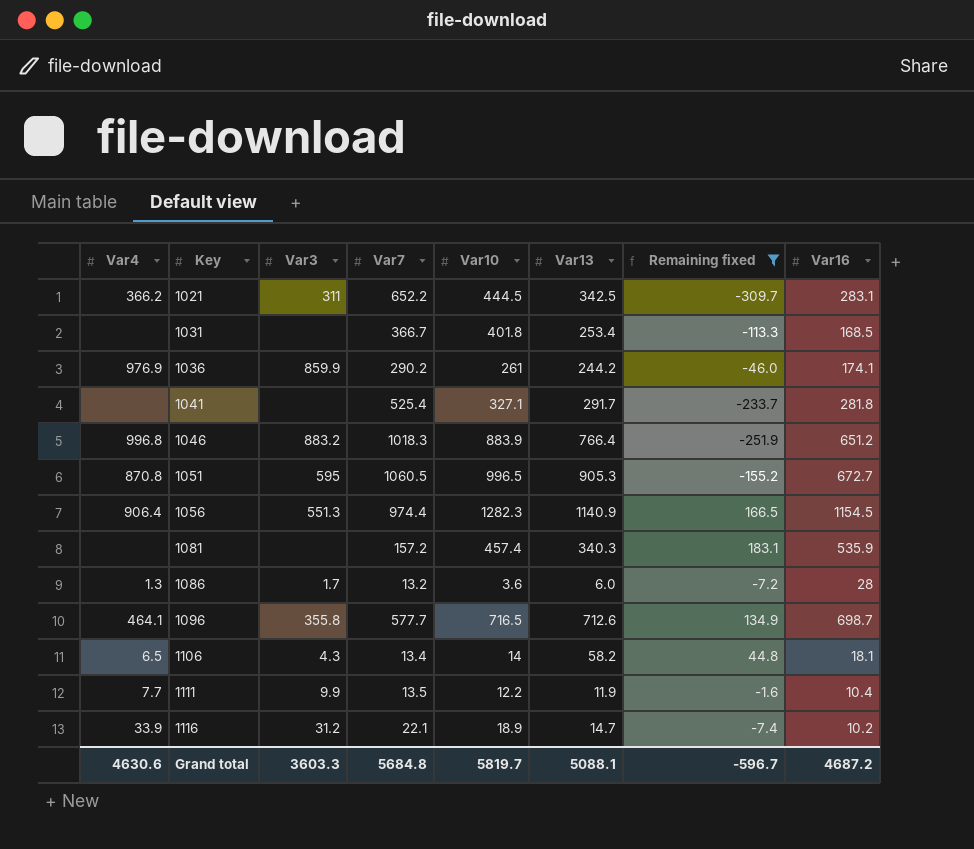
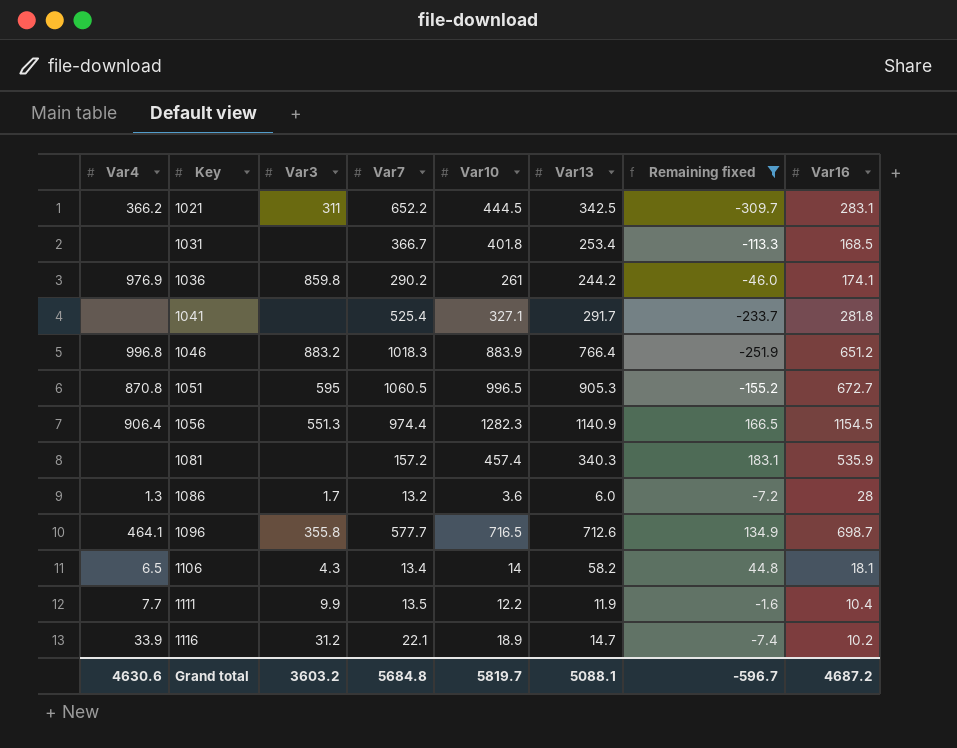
1036 | Var3: 859.9 -> 859.8
Grand total | Var3: 3603.3 -> 3603.2

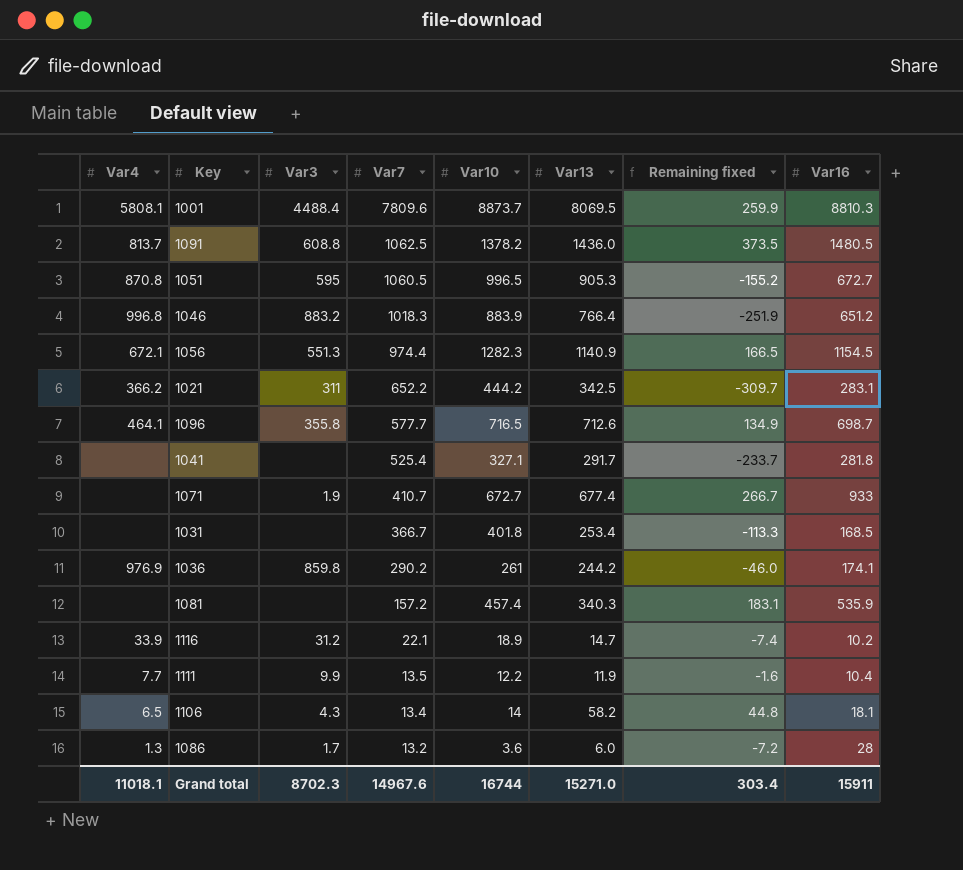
filter: Remaining fixed <= 183.1 -> none
row order: Key ascending -> Var7 descending
1056 | Var4: 906.4 -> 672.1
1021 | Var10: 444.5 -> 444.2
Grand total | Var4: 4630.6 -> 11018.1
Grand total | Var3: 3603.2 -> 8702.3
Grand total | Var7: 5684.8 -> 14967.6
Grand total | Var10: 5819.7 -> 16744
Grand total | Var13: 5088.1 -> 15271.0
Grand total | Remaining fixed: -596.7 -> 303.4
Grand total | Var16: 4687.2 -> 15911

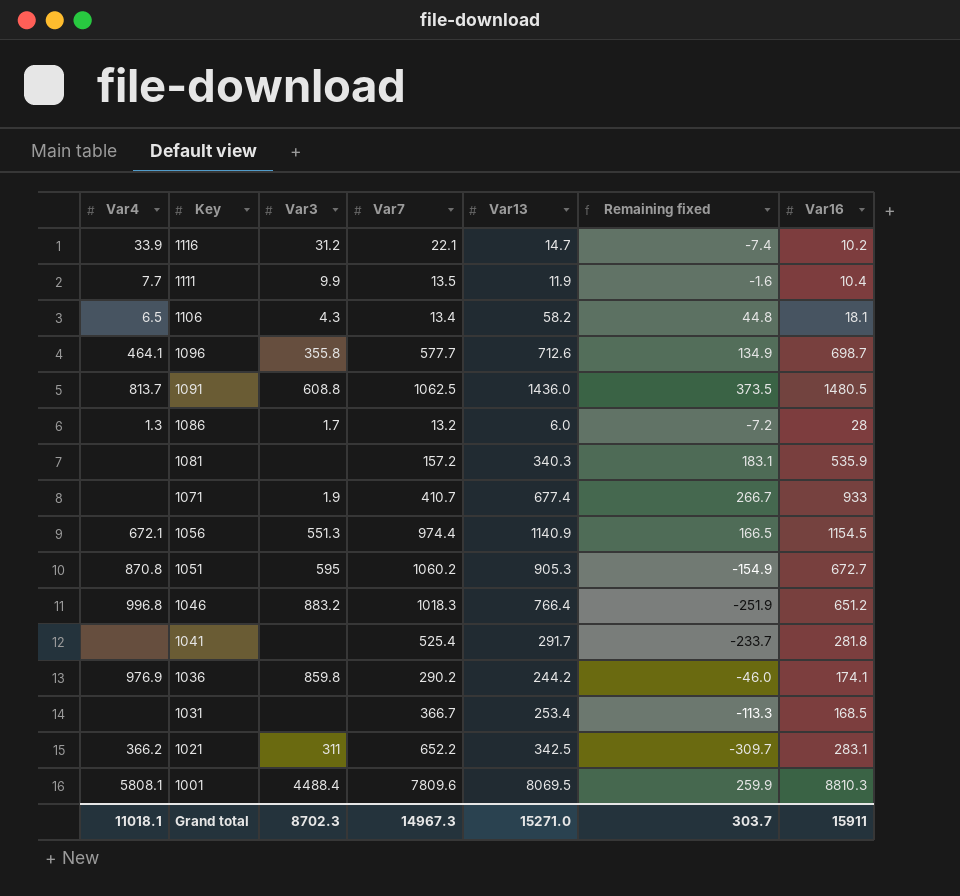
row order: Var7 descending -> Key descending
column Var10 | position: 5 -> none
1051 | Var7: 1060.5 -> 1060.2
1051 | Remaining fixed: -155.2 -> -154.9
Grand total | Var7: 14967.6 -> 14967.3
Grand total | Remaining fixed: 303.4 -> 303.7

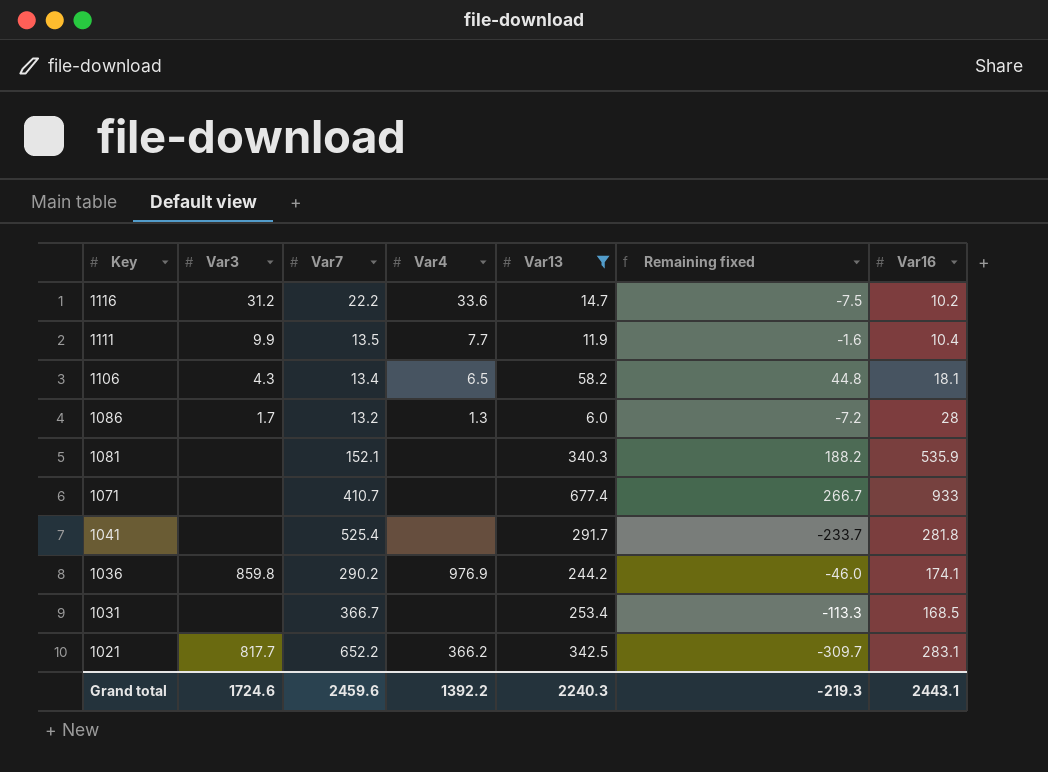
filter: none -> Var13 <= 677.4
column Var4 | position: 1 -> 4
1116 | Var7: 22.1 -> 22.2
1116 | Var4: 33.9 -> 33.6
1116 | Remaining fixed: -7.4 -> -7.5
1081 | Var7: 157.2 -> 152.1
1081 | Remaining fixed: 183.1 -> 188.2
1071 | Var3: 1.9 -> none
1021 | Var3: 311 -> 817.7
Grand total | Var3: 8702.3 -> 1724.6
Grand total | Var7: 14967.3 -> 2459.6
Grand total | Var4: 11018.1 -> 1392.2
Grand total | Var13: 15271.0 -> 2240.3
Grand total | Remaining fixed: 303.7 -> -219.3
Grand total | Var16: 15911 -> 2443.1

